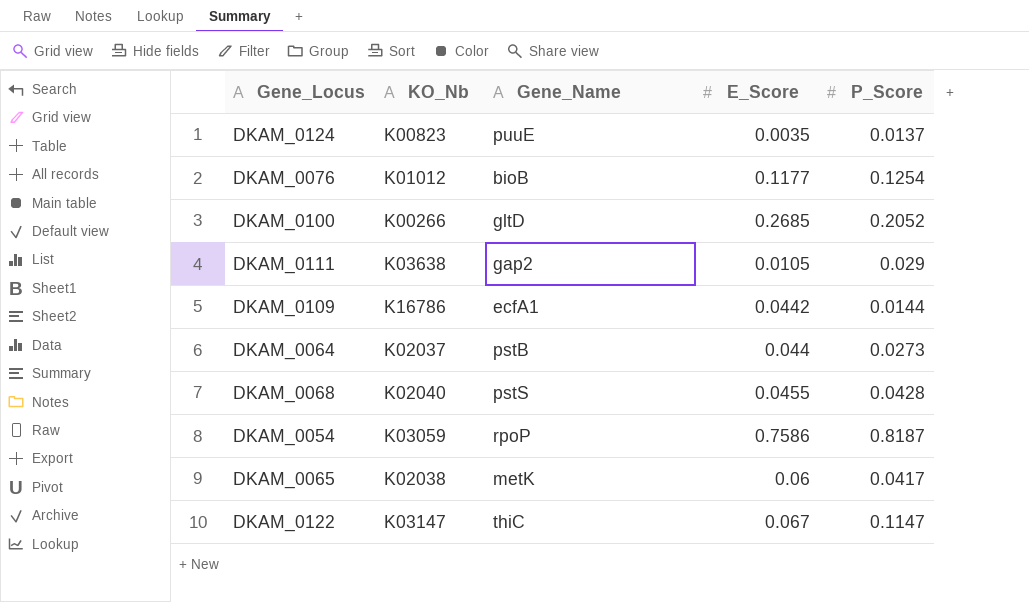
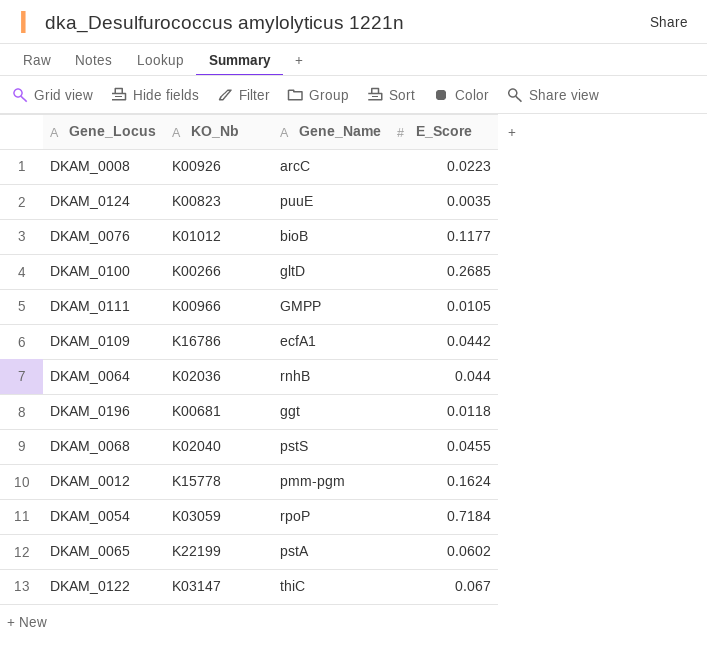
column P_Score | position: 5 -> none
row DKAM_0008: none -> K00926 | arcC | 0.0223
DKAM_0111 | KO_Nb: K03638 -> K00966
DKAM_0111 | Gene_Name: gap2 -> GMPP
DKAM_0064 | KO_Nb: K02037 -> K02036
DKAM_0064 | Gene_Name: pstB -> rnhB
row DKAM_0196: none -> K00681 | ggt | 0.0118
row DKAM_0012: none -> K15778 | pmm-pgm | 0.1624
DKAM_0054 | E_Score: 0.7586 -> 0.7184
DKAM_0065 | KO_Nb: K02038 -> K22199
DKAM_0065 | Gene_Name: metK -> pstA
DKAM_0065 | E_Score: 0.06 -> 0.0602

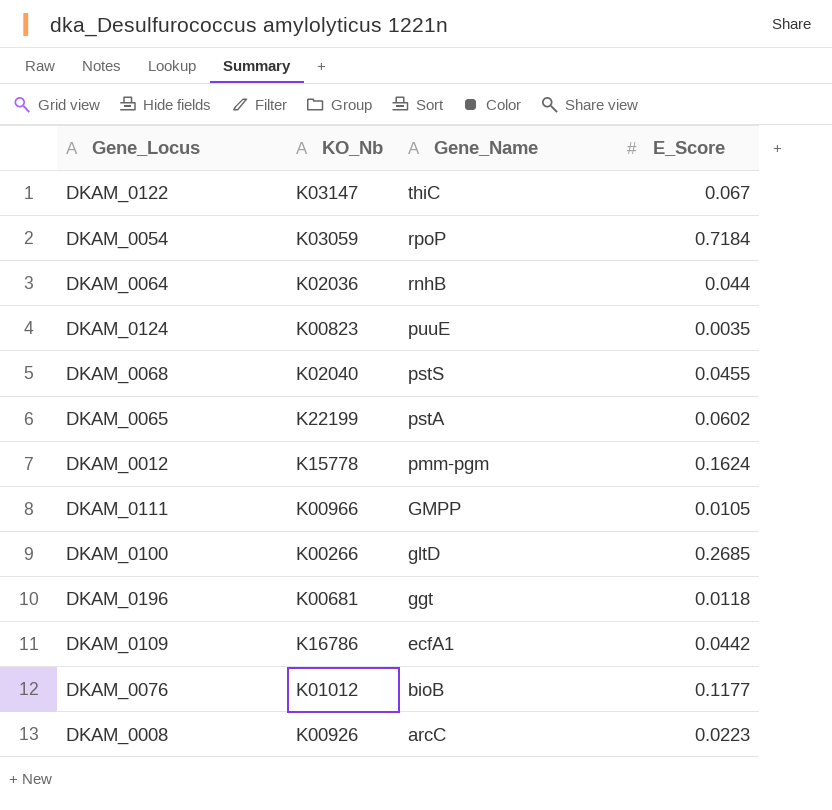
row order: none -> Gene_Name descending

